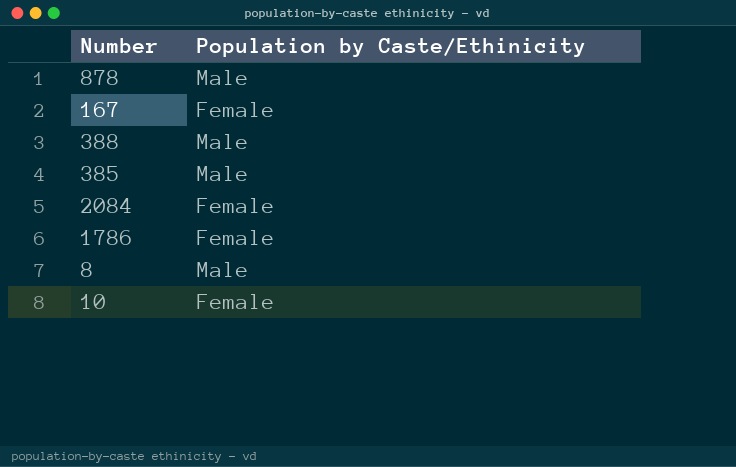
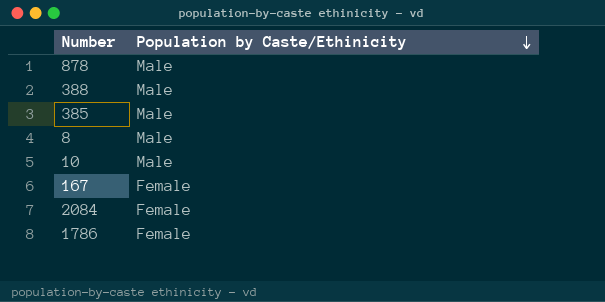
row order: none -> Population by Caste/Ethinicity descending
10 | Population by Caste/Ethinicity: Female -> Male

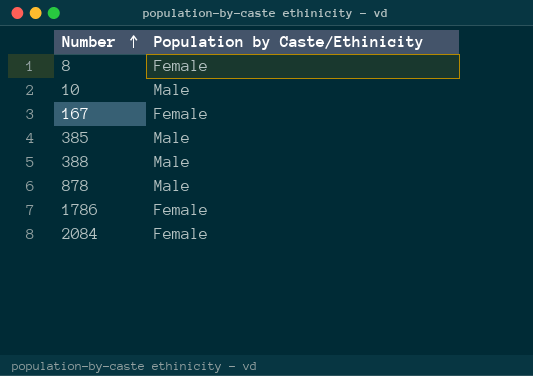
row order: Population by Caste/Ethinicity descending -> Number ascending
8 | Population by Caste/Ethinicity: Male -> Female

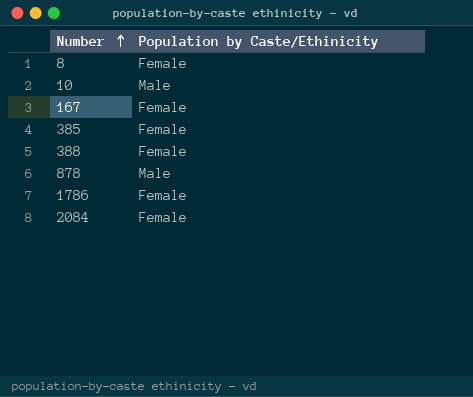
385 | Population by Caste/Ethinicity: Male -> Female
388 | Population by Caste/Ethinicity: Male -> Female

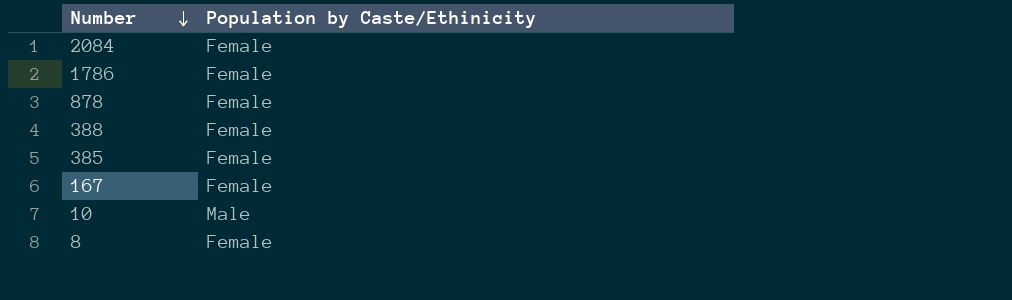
row order: Number ascending -> Number descending
878 | Population by Caste/Ethinicity: Male -> Female

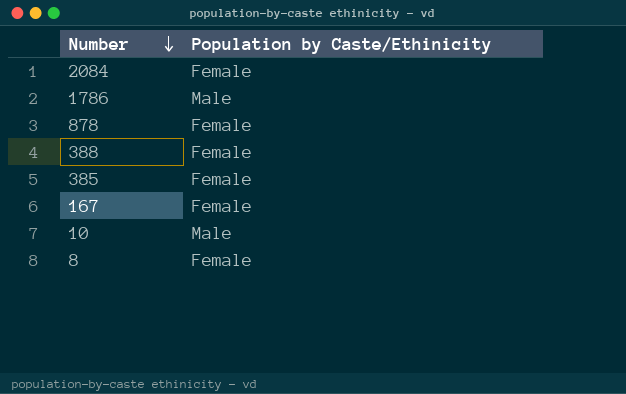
1786 | Population by Caste/Ethinicity: Female -> Male

